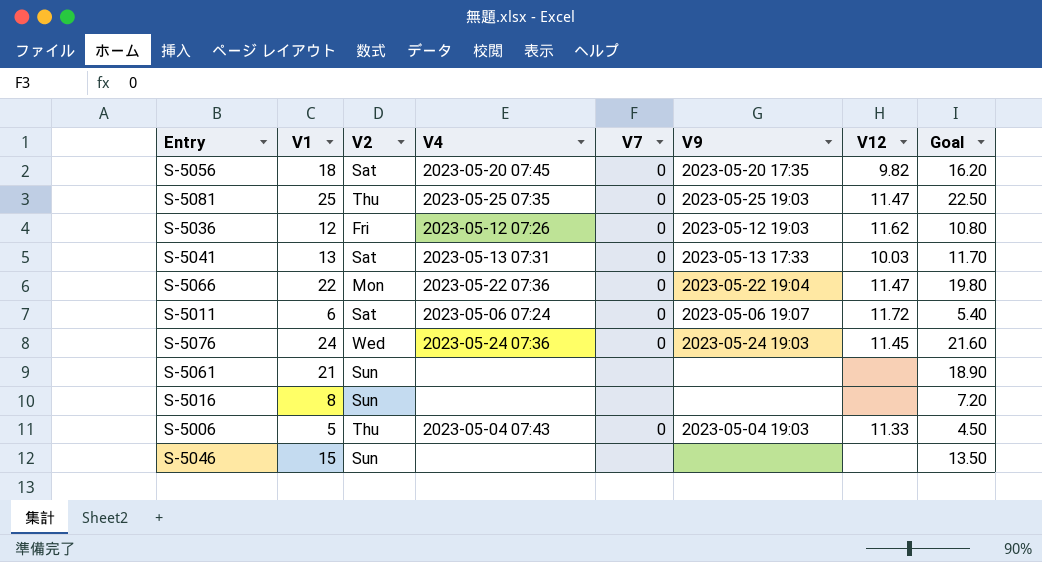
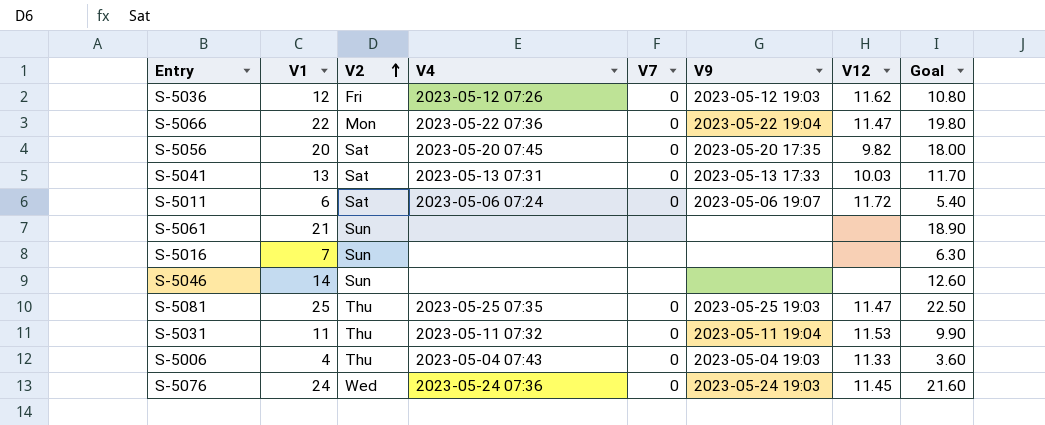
row order: none -> V2 ascending
S-5056 | V1: 18 -> 20
S-5056 | Goal: 16.20 -> 18.00
S-5016 | V1: 8 -> 7
S-5016 | Goal: 7.20 -> 6.30
S-5046 | V1: 15 -> 14
S-5046 | Goal: 13.50 -> 12.60
row S-5031: none -> 11 | Thu | 2023-05-11 07:32 | 0 | 2023-05-11 19:04 | 11.53 | 9.90
S-5006 | V1: 5 -> 4
S-5006 | Goal: 4.50 -> 3.60

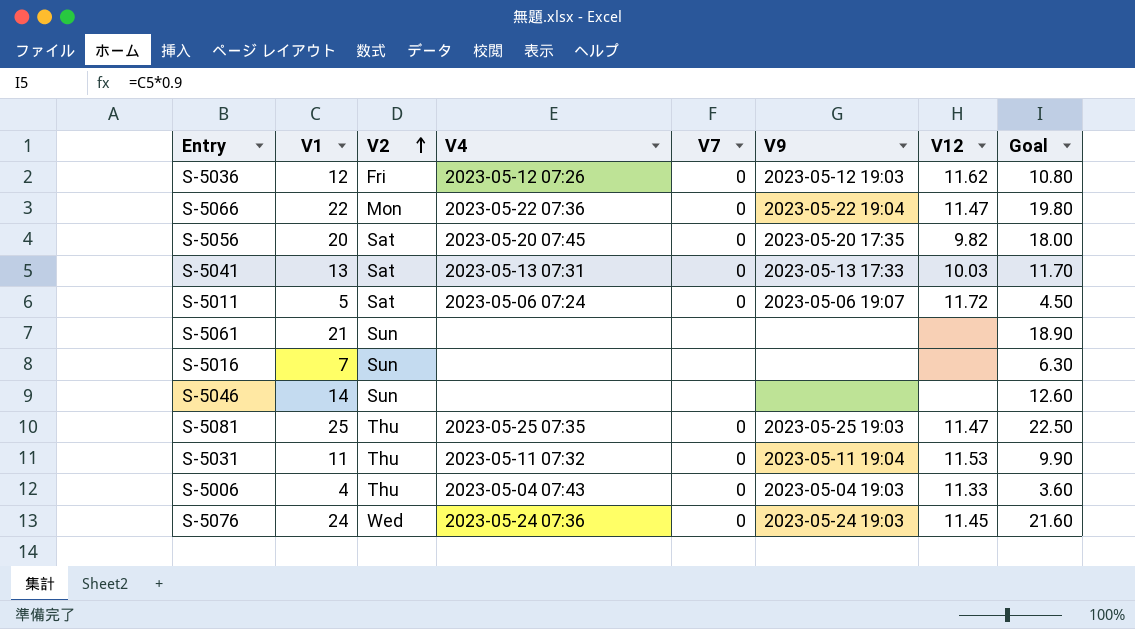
S-5011 | V1: 6 -> 5
S-5011 | Goal: 5.40 -> 4.50

